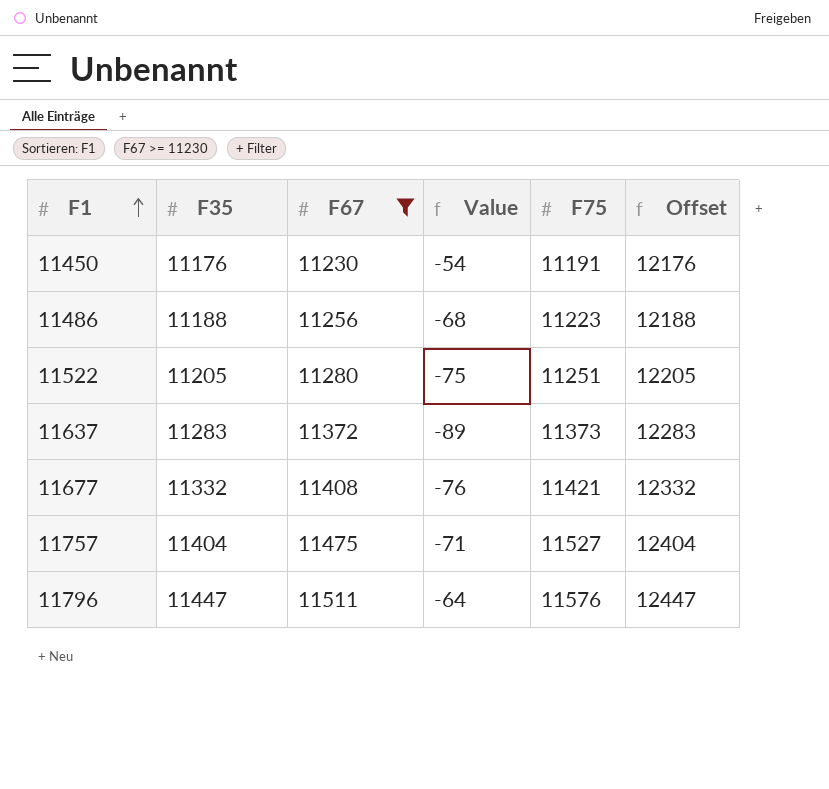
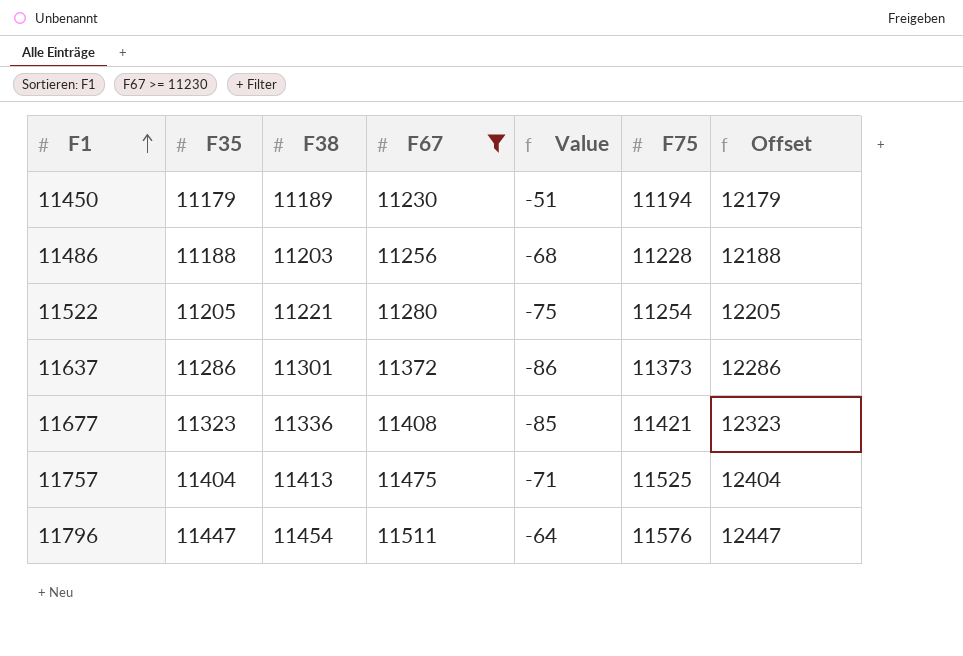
column F38 | position: none -> 3
11450 | F35: 11176 -> 11179
11450 | Value: -54 -> -51
11450 | F75: 11191 -> 11194
11450 | Offset: 12176 -> 12179
11486 | F75: 11223 -> 11228
11522 | F75: 11251 -> 11254
11637 | F35: 11283 -> 11286
11637 | Value: -89 -> -86
11637 | Offset: 12283 -> 12286
11677 | F35: 11332 -> 11323
11677 | Value: -76 -> -85
11677 | Offset: 12332 -> 12323
11757 | F75: 11527 -> 11525

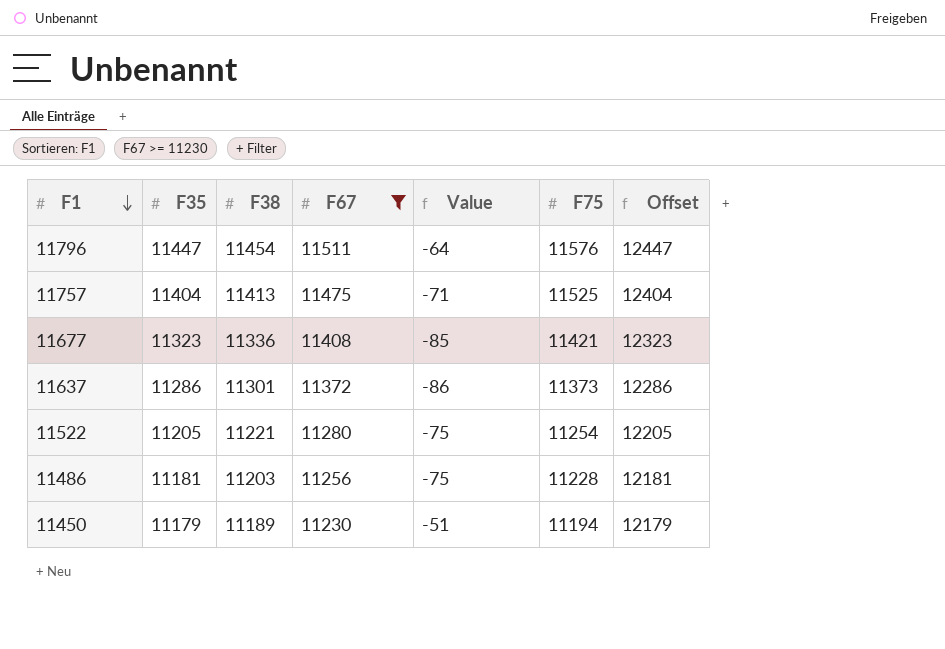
row order: F1 ascending -> F1 descending
11486 | F35: 11188 -> 11181
11486 | Value: -68 -> -75
11486 | Offset: 12188 -> 12181

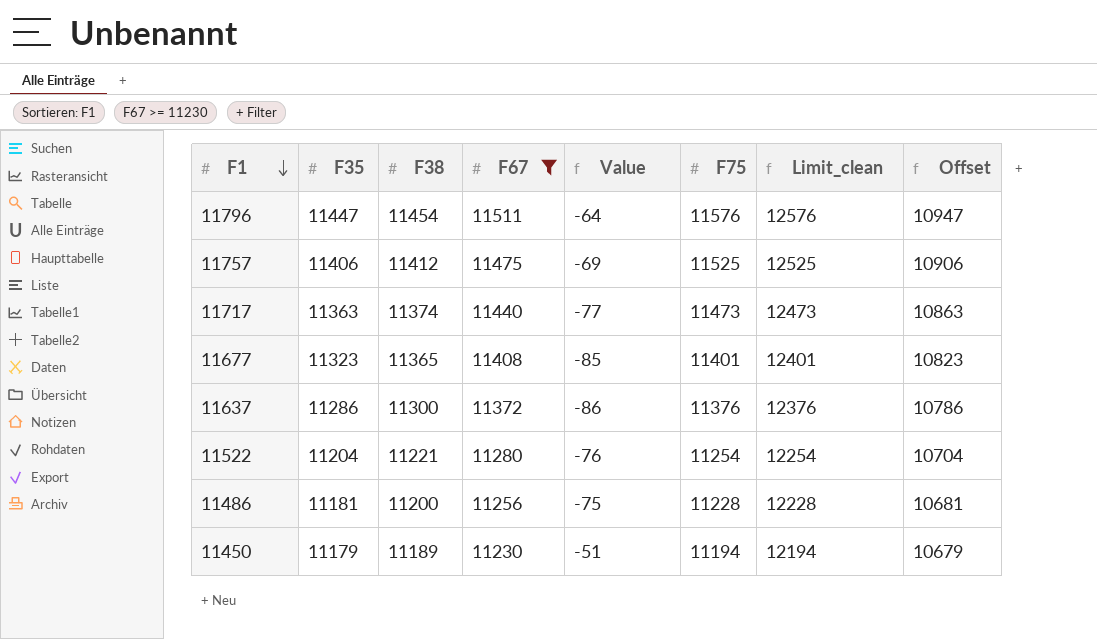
column Limit_clean | formula: none -> [F75] + 1000
column Offset | formula: [F35] + 1000 -> [F35] - 500
11757 | F35: 11404 -> 11406
11757 | F38: 11413 -> 11412
11757 | Value: -71 -> -69
row 11717: none -> 11363 | 11374 | 11440 | -77 | 11473 | 12473 | 10863
11677 | F38: 11336 -> 11365
11677 | F75: 11421 -> 11401
11637 | F38: 11301 -> 11300
11637 | F75: 11373 -> 11376
11522 | F35: 11205 -> 11204
11522 | Value: -75 -> -76
11486 | F38: 11203 -> 11200

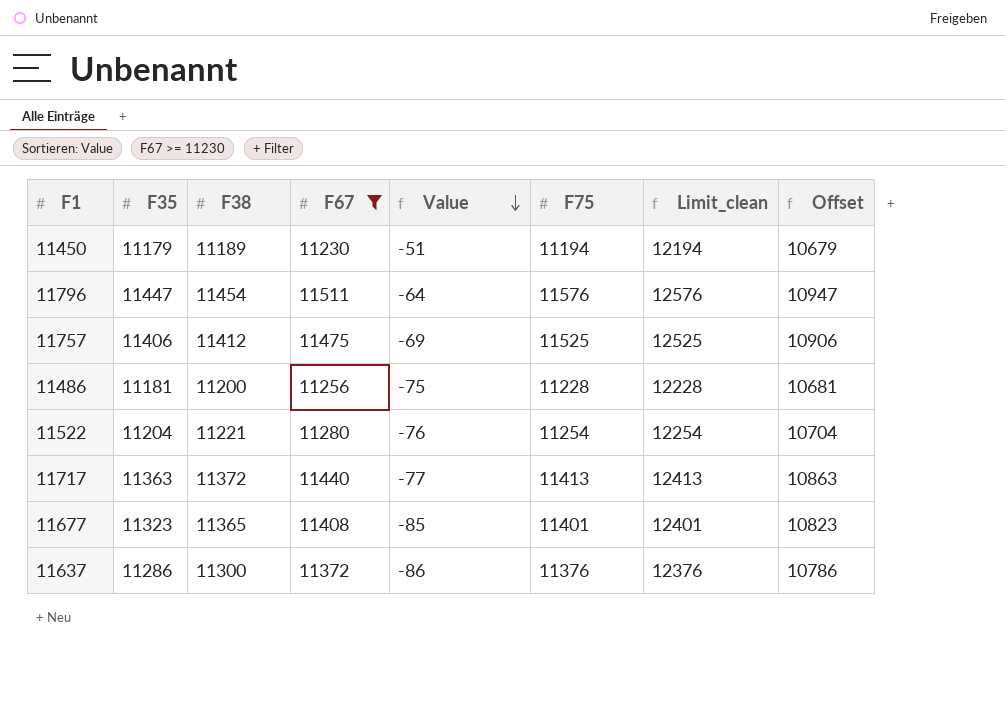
row order: F1 descending -> Value descending
11717 | F38: 11374 -> 11372
11717 | F75: 11473 -> 11413
11717 | Limit_clean: 12473 -> 12413

